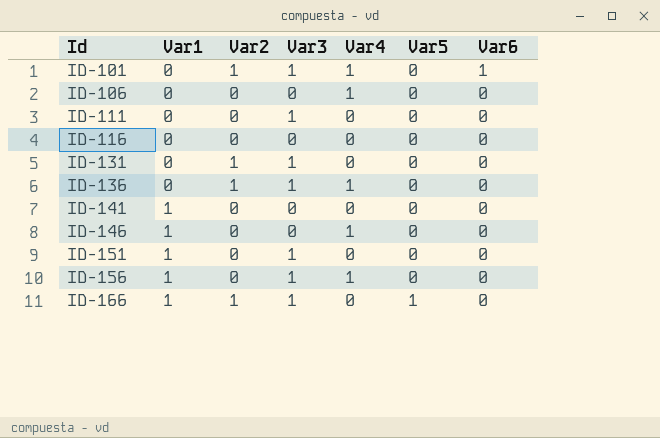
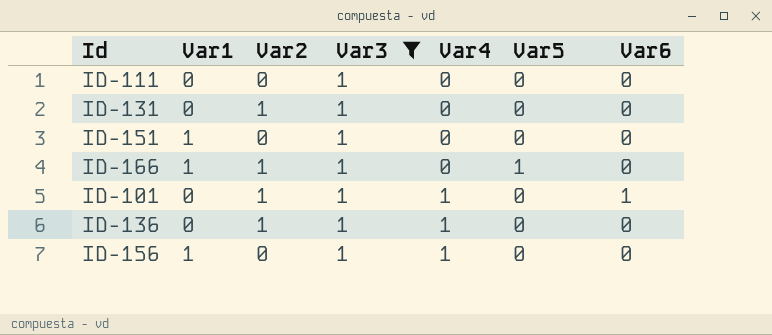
filter: none -> Var3 = 1
row order: Id ascending -> Var4 ascending

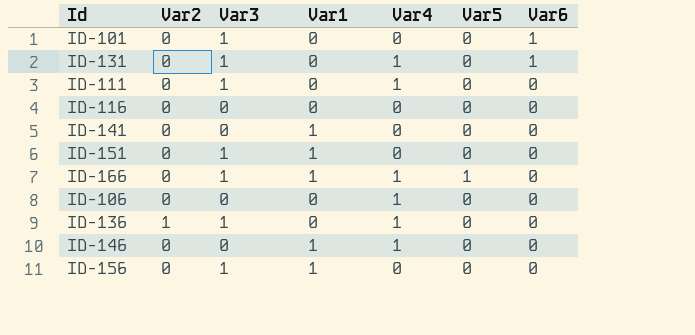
filter: Var3 = 1 -> none
row order: Var4 ascending -> Var6 descending
column Var1 | position: 2 -> 4
ID-101 | Var2: 1 -> 0
ID-101 | Var4: 1 -> 0
ID-131 | Var2: 1 -> 0
ID-131 | Var4: 0 -> 1
ID-131 | Var6: 0 -> 1
ID-111 | Var4: 0 -> 1
ID-166 | Var2: 1 -> 0
ID-166 | Var4: 0 -> 1
ID-156 | Var4: 1 -> 0

